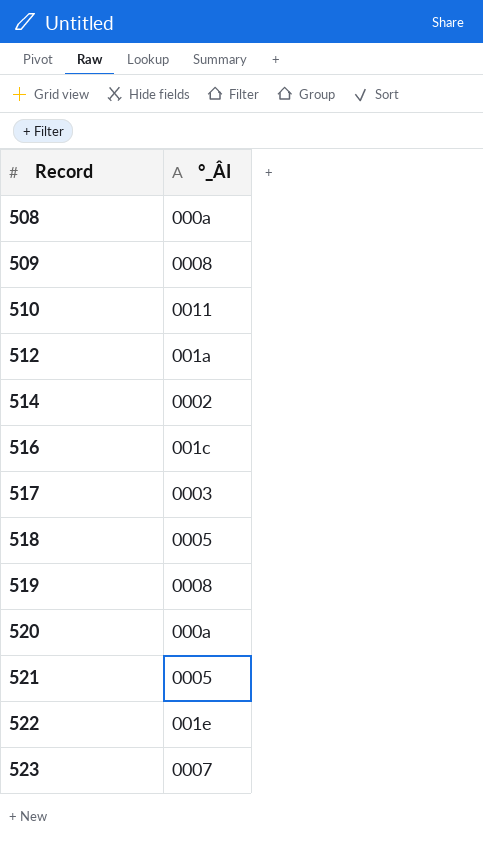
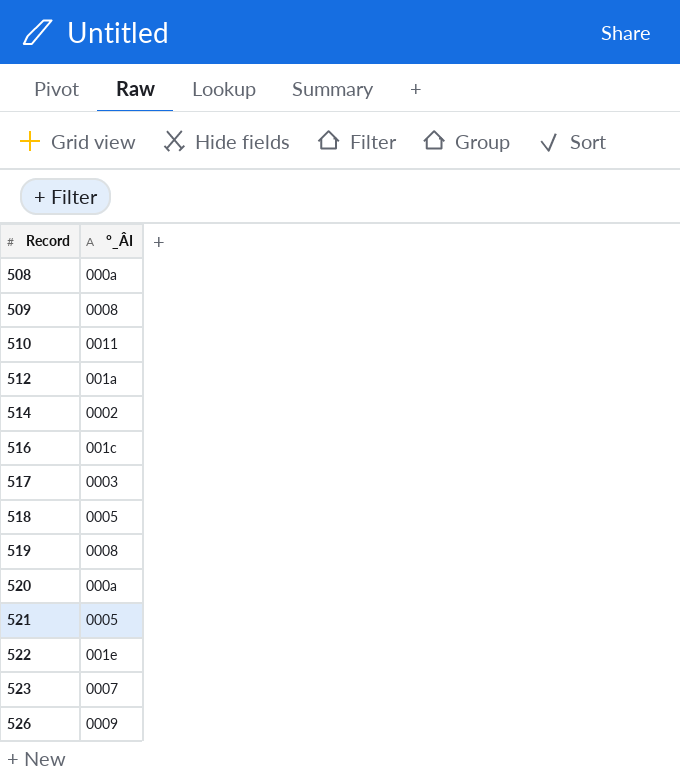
row 526: none -> 0009

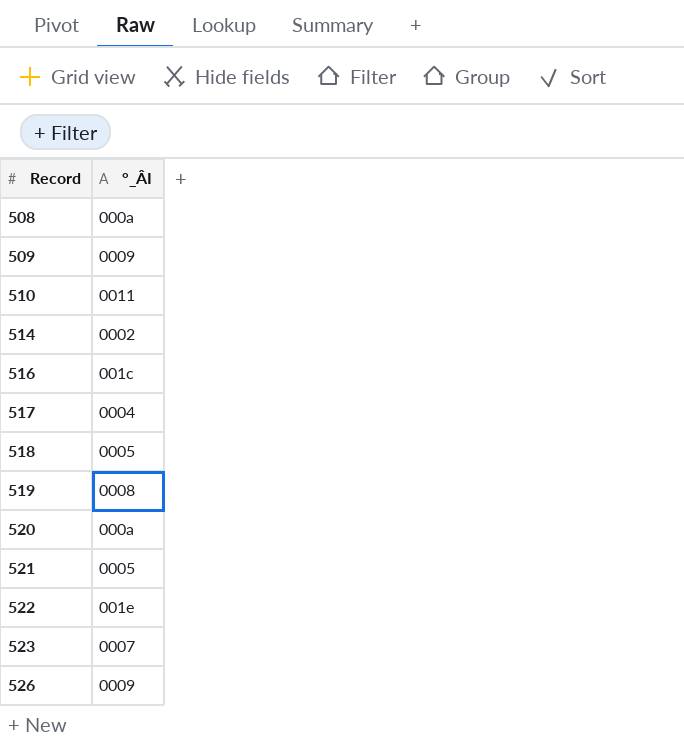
row 512: 001a -> none
509 | °_ÂI: 0008 -> 0009
517 | °_ÂI: 0003 -> 0004

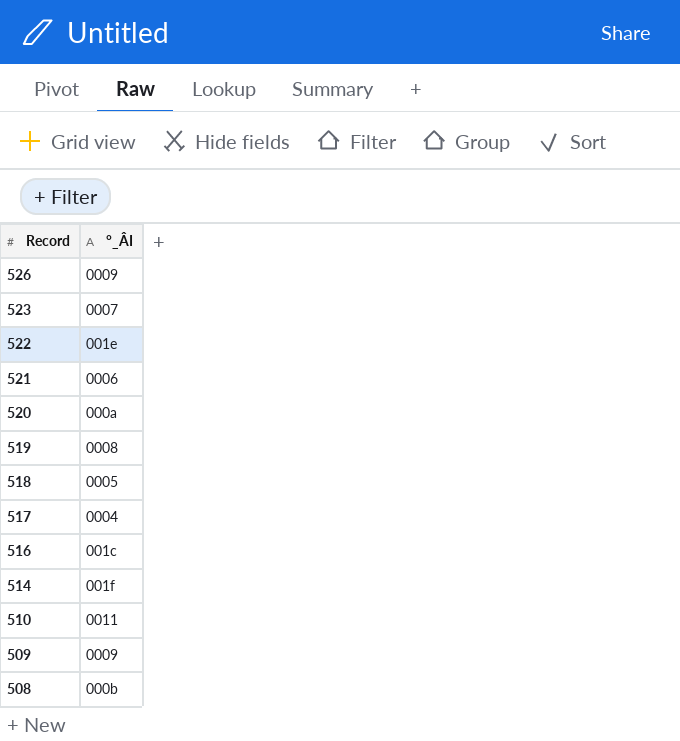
row order: Record ascending -> Record descending
521 | °_ÂI: 0005 -> 0006
514 | °_ÂI: 0002 -> 001f
508 | °_ÂI: 000a -> 000b

